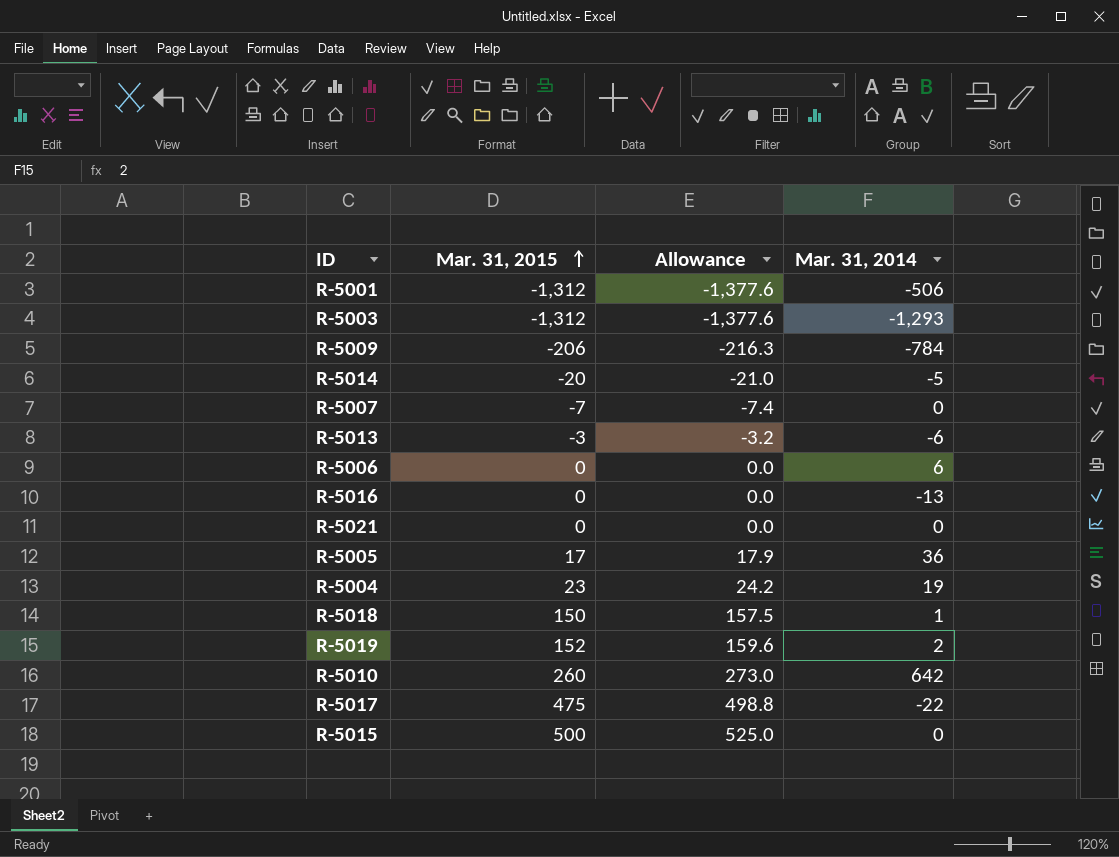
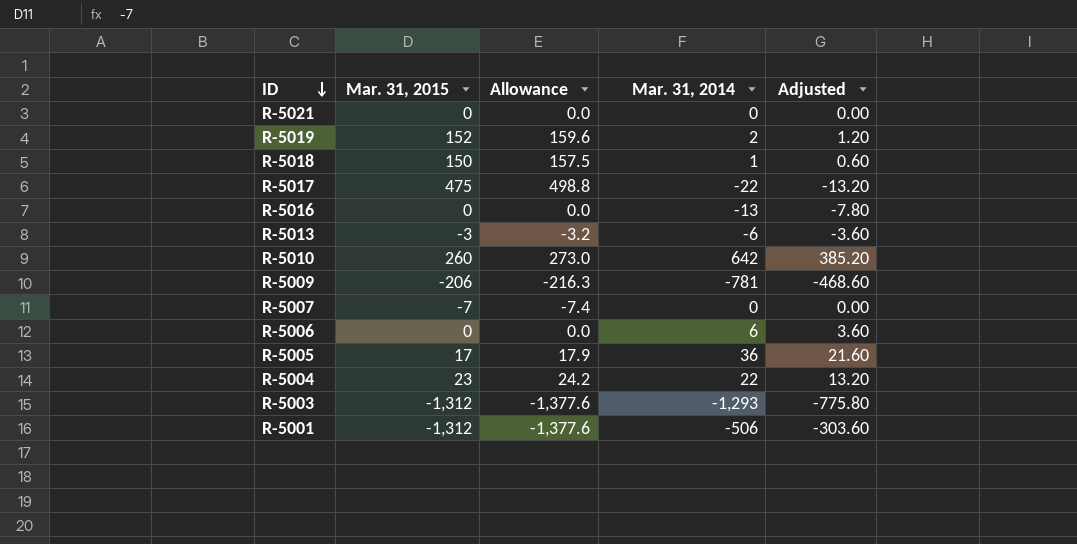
row order: Mar. 31, 2015 ascending -> ID descending
column Adjusted | formula: none -> [Mar. 31, 2014] * 0.6
row R-5014: -20 | -21.0 | -5 -> none
row R-5015: 500 | 525.0 | 0 -> none
R-5009 | Mar. 31, 2014: -784 -> -781
R-5004 | Mar. 31, 2014: 19 -> 22

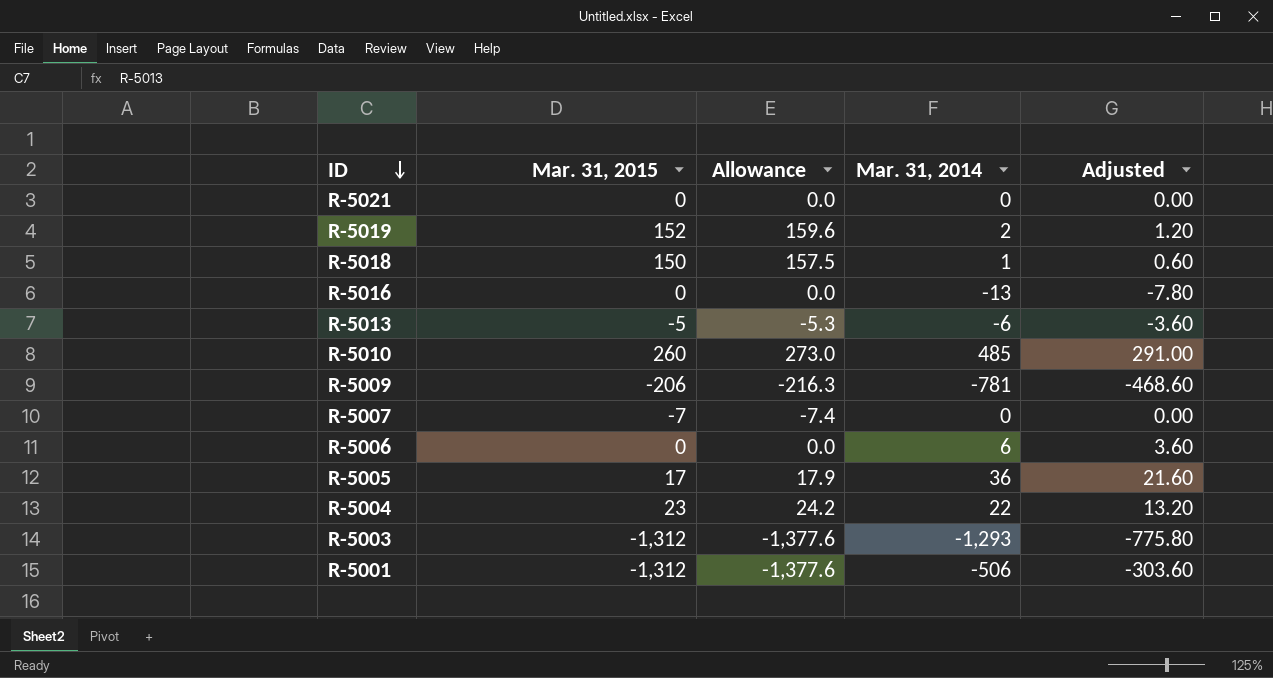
row R-5017: 475 | 498.8 | -22 | -13.20 -> none
R-5013 | Mar. 31, 2015: -3 -> -5
R-5013 | Allowance: -3.2 -> -5.3
R-5010 | Mar. 31, 2014: 642 -> 485
R-5010 | Adjusted: 385.20 -> 291.00

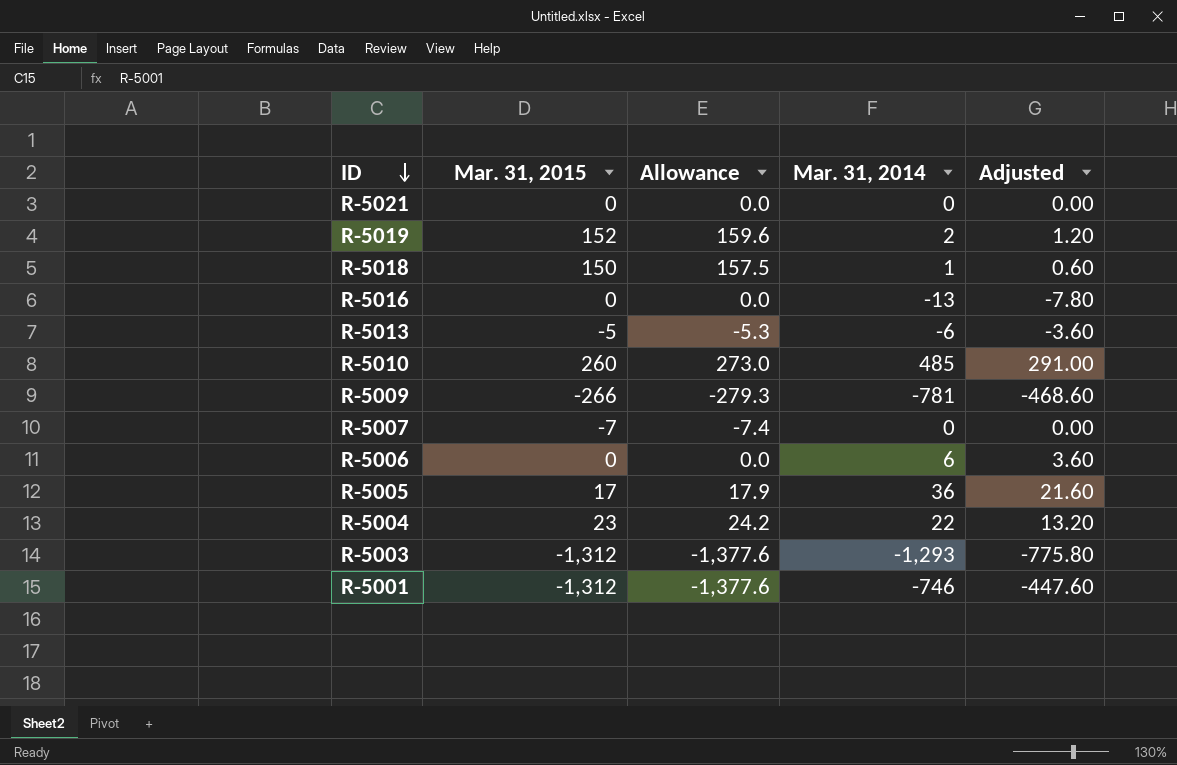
R-5009 | Mar. 31, 2015: -206 -> -266
R-5009 | Allowance: -216.3 -> -279.3
R-5001 | Mar. 31, 2014: -506 -> -746
R-5001 | Adjusted: -303.60 -> -447.60

